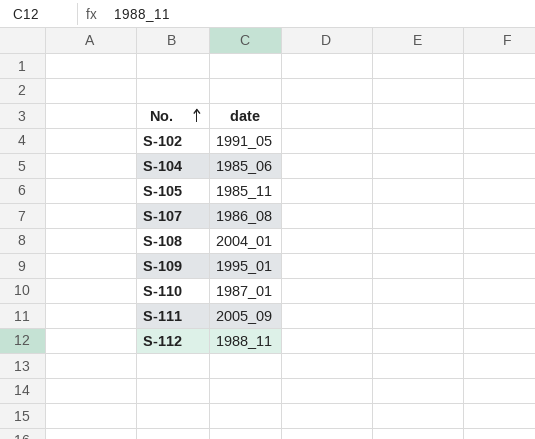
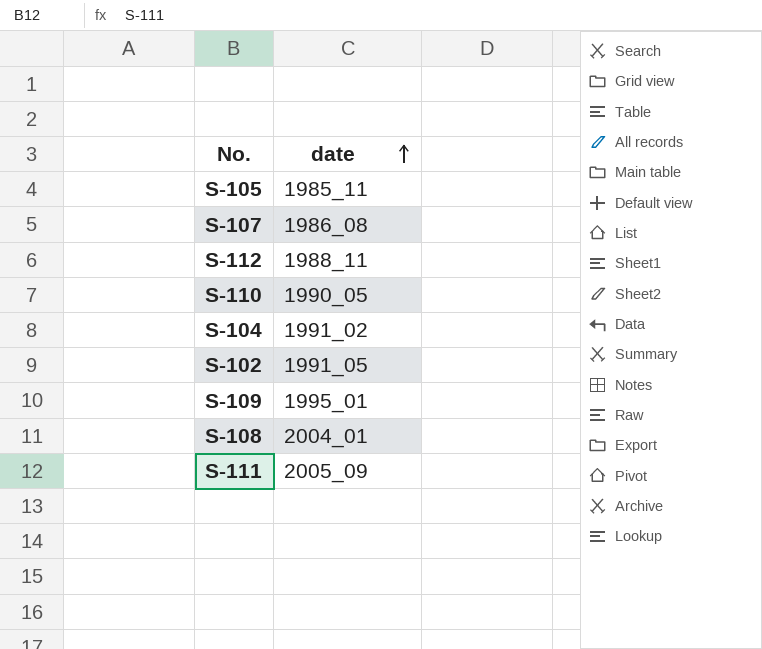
row order: No. ascending -> date ascending
S-110 | date: 1987_01 -> 1990_05
S-104 | date: 1985_06 -> 1991_02

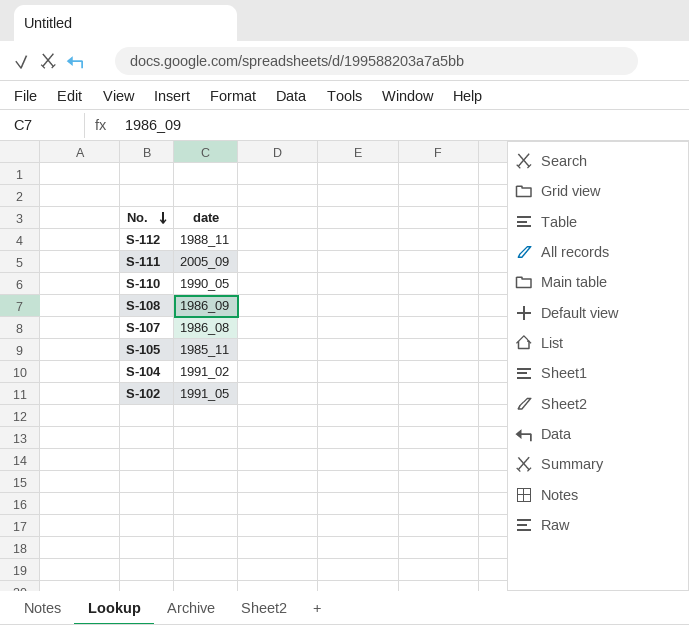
row order: date ascending -> No. descending
row S-109: 1995_01 -> none
S-108 | date: 2004_01 -> 1986_09

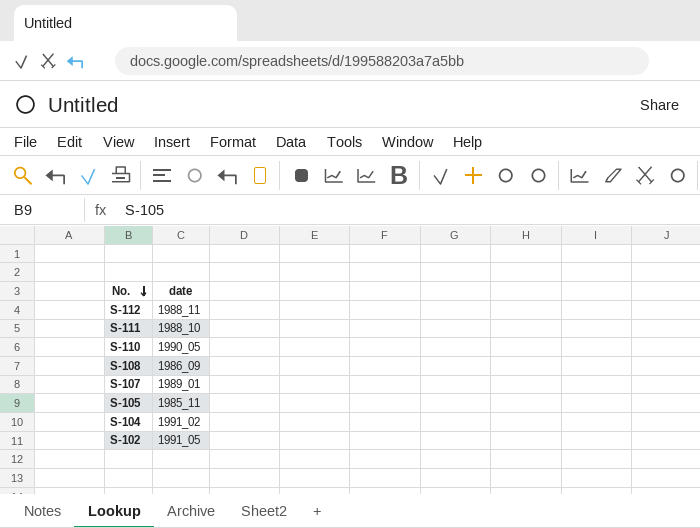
S-111 | date: 2005_09 -> 1988_10
S-107 | date: 1986_08 -> 1989_01

